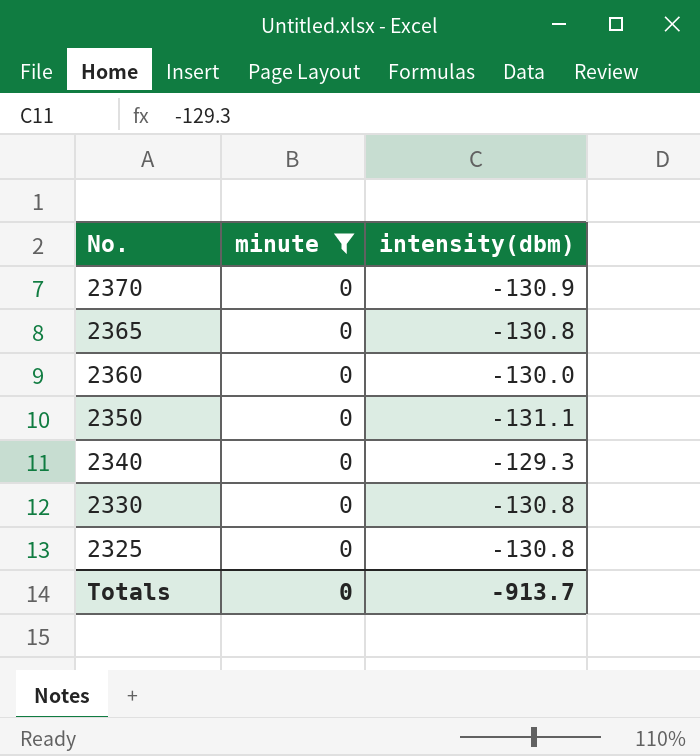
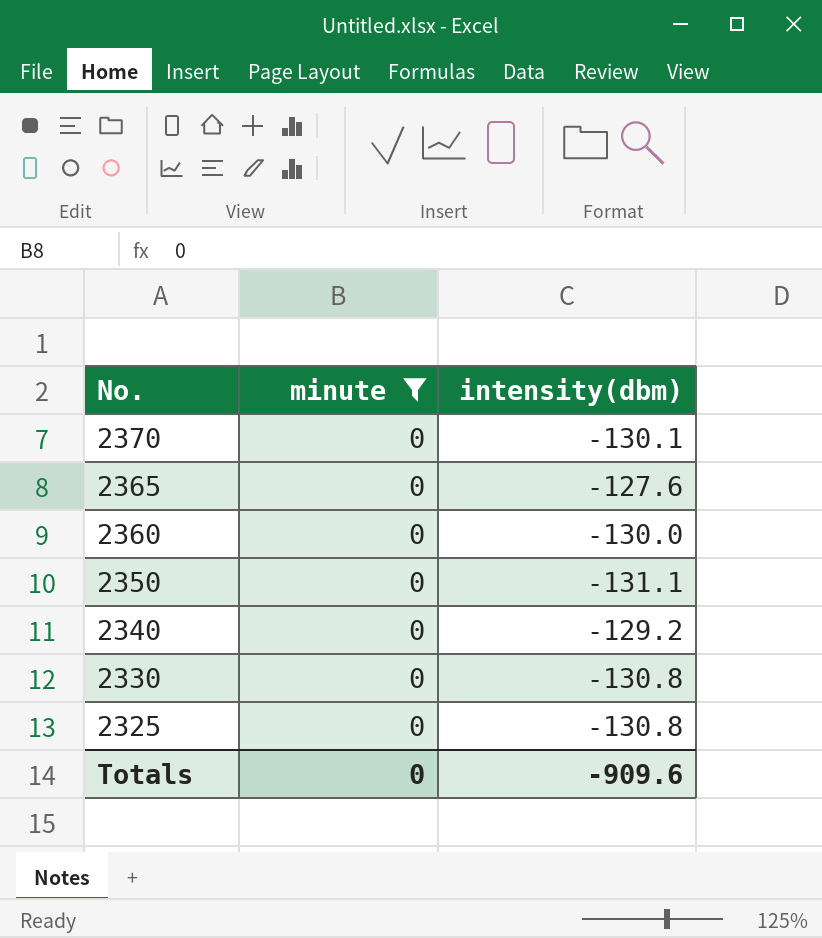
2370 | intensity(dbm): -130.9 -> -130.1
2365 | intensity(dbm): -130.8 -> -127.6
2340 | intensity(dbm): -129.3 -> -129.2
Totals | intensity(dbm): -913.7 -> -909.6

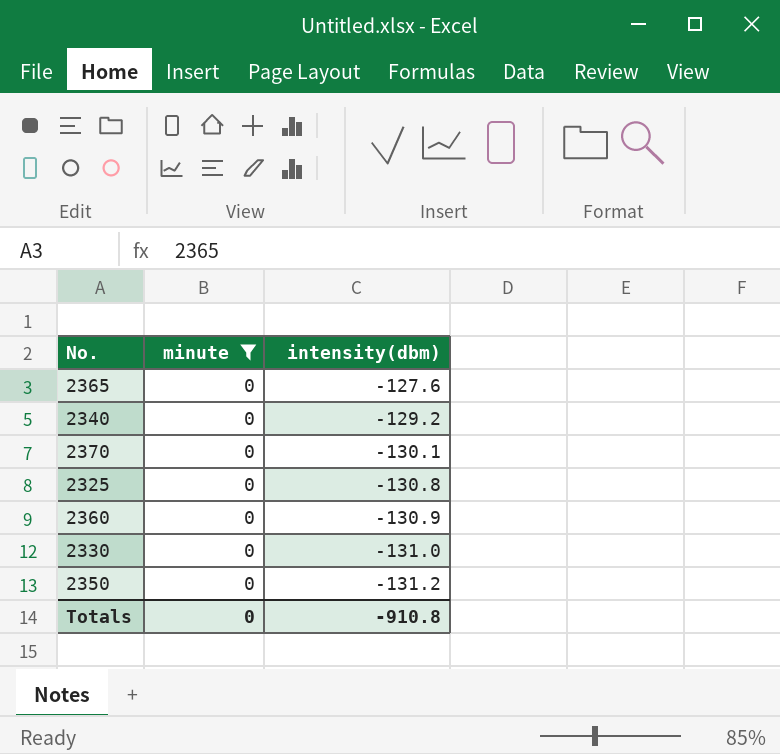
row order: No. descending -> intensity(dbm) descending
2360 | intensity(dbm): -130.0 -> -130.9
2330 | intensity(dbm): -130.8 -> -131.0
2350 | intensity(dbm): -131.1 -> -131.2
Totals | intensity(dbm): -909.6 -> -910.8

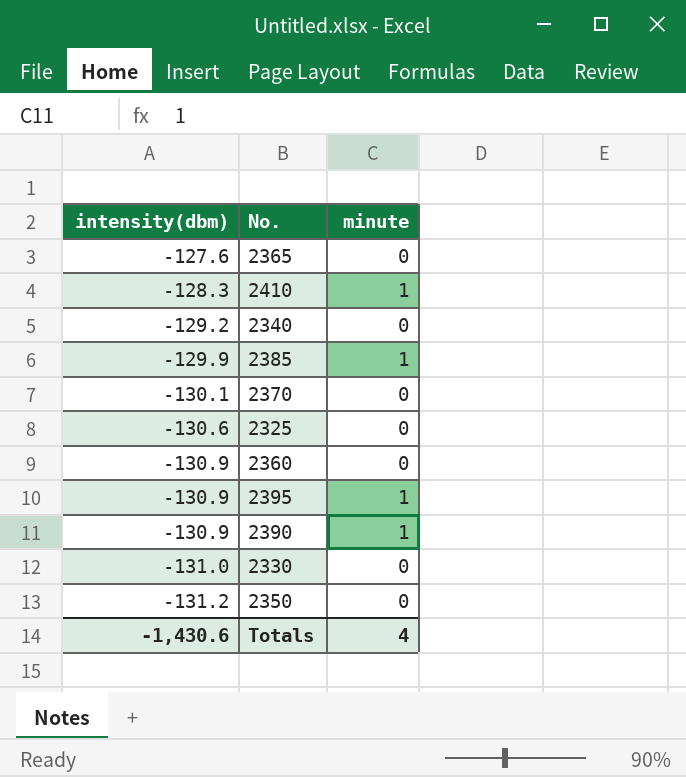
filter: minute = 0 -> none
column intensity(dbm) | position: 3 -> 1
2325 | intensity(dbm): -130.8 -> -130.6
Totals | intensity(dbm): -910.8 -> -1,430.6
Totals | minute: 0 -> 4

